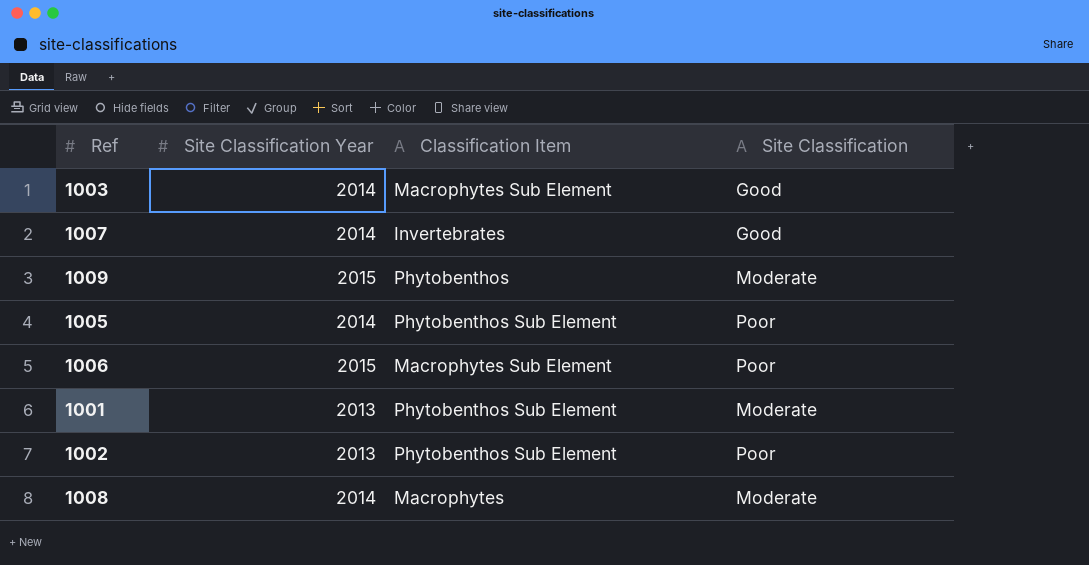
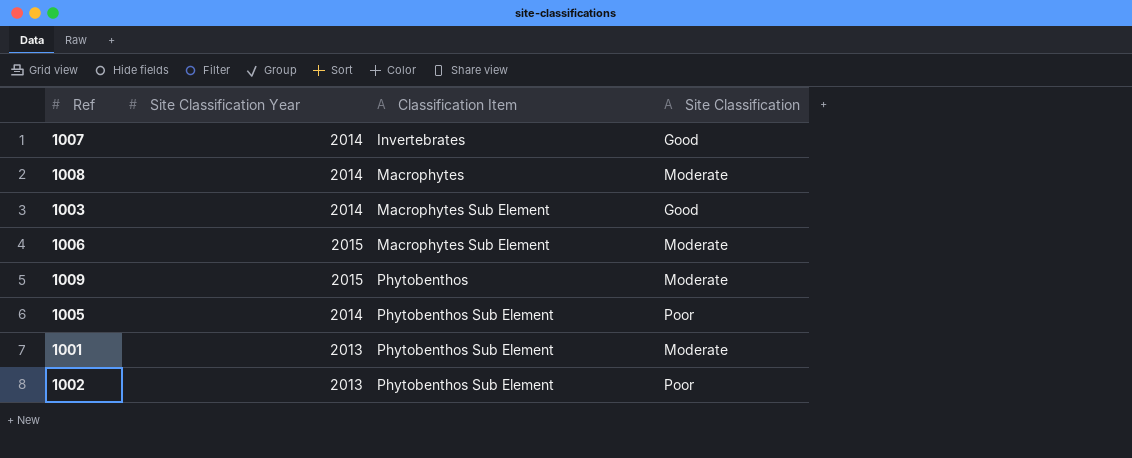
row order: none -> Classification Item ascending
1006 | Site Classification: Poor -> Moderate

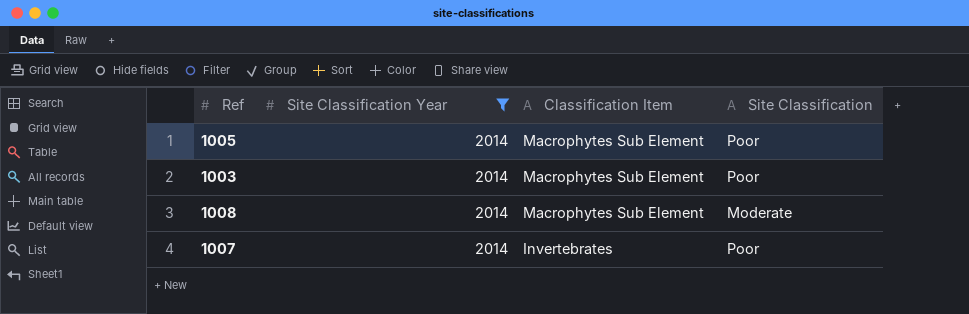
filter: none -> Site Classification Year = 2014
row order: Classification Item ascending -> Classification Item descending
1005 | Classification Item: Phytobenthos Sub Element -> Macrophytes Sub Element
1003 | Site Classification: Good -> Poor
1008 | Classification Item: Macrophytes -> Macrophytes Sub Element
1007 | Site Classification: Good -> Poor

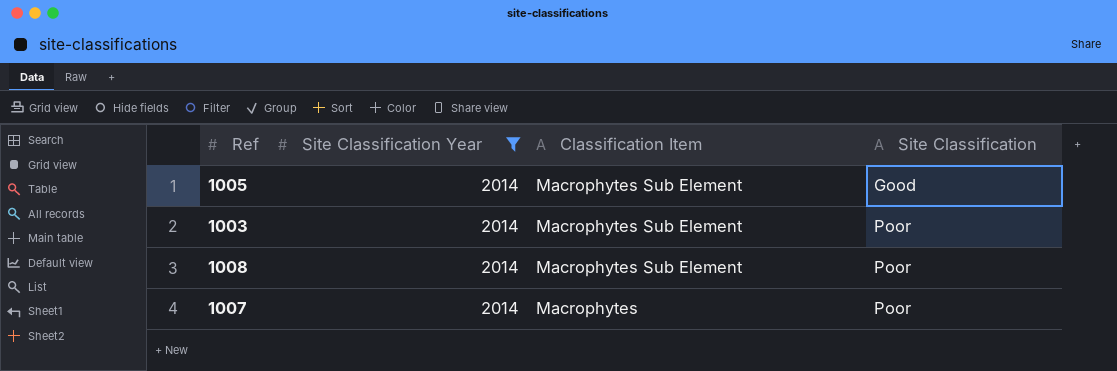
1005 | Site Classification: Poor -> Good
1008 | Site Classification: Moderate -> Poor
1007 | Classification Item: Invertebrates -> Macrophytes

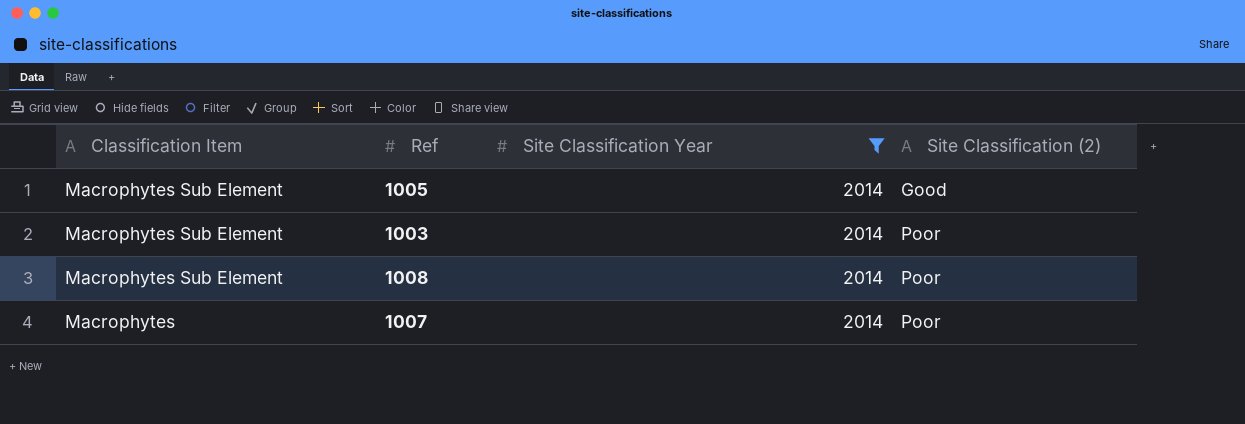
column Classification Item | position: 3 -> 1
column name: Site Classification -> Site Classification (2)

